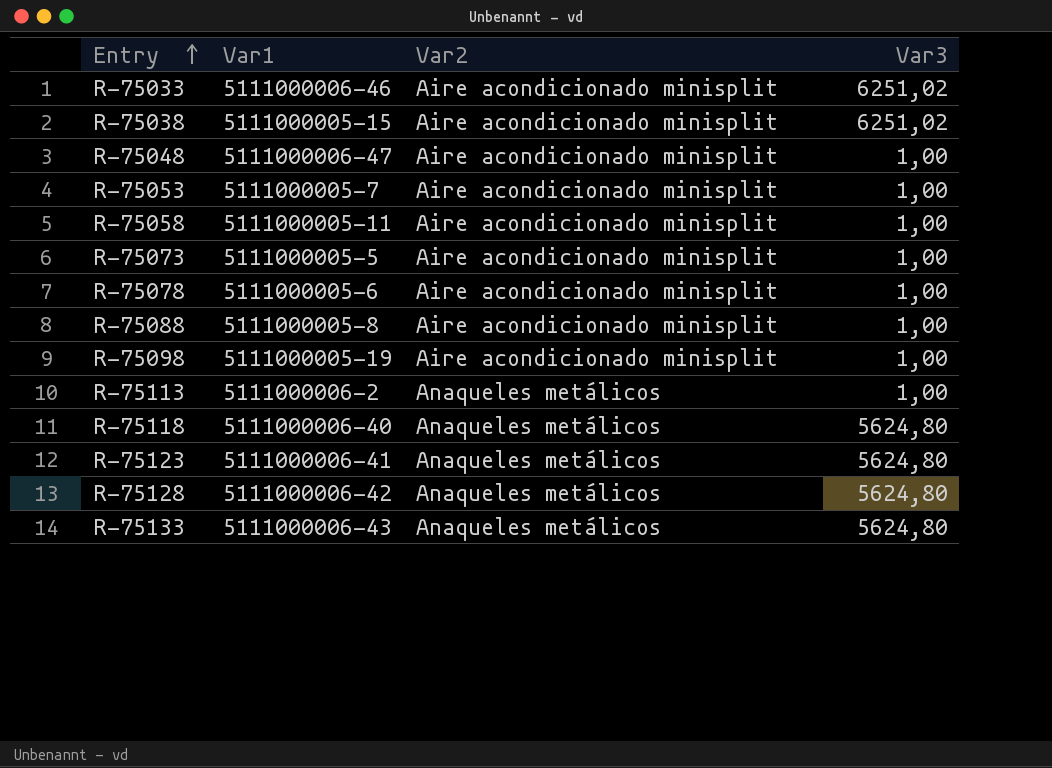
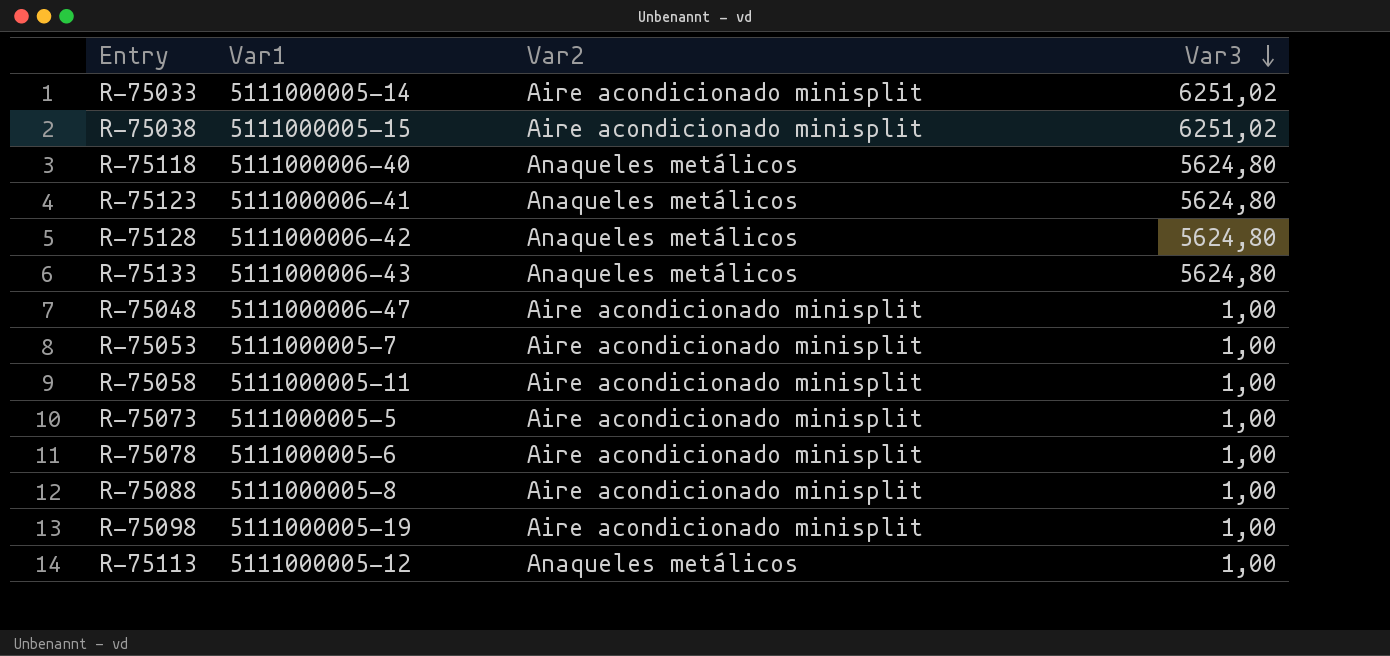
row order: Entry ascending -> Var3 descending
R-75033 | Var1: 5111000006-46 -> 5111000005-14
R-75113 | Var1: 5111000006-2 -> 5111000005-12

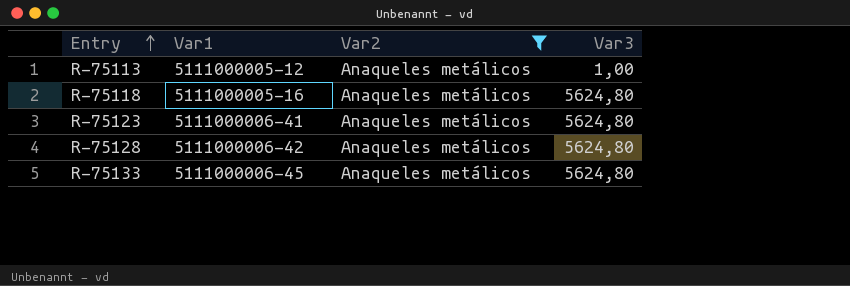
filter: none -> Var2 = Anaqueles metálicos
row order: Var3 descending -> Entry ascending
R-75118 | Var1: 5111000006-40 -> 5111000005-16
R-75133 | Var1: 5111000006-43 -> 5111000006-45

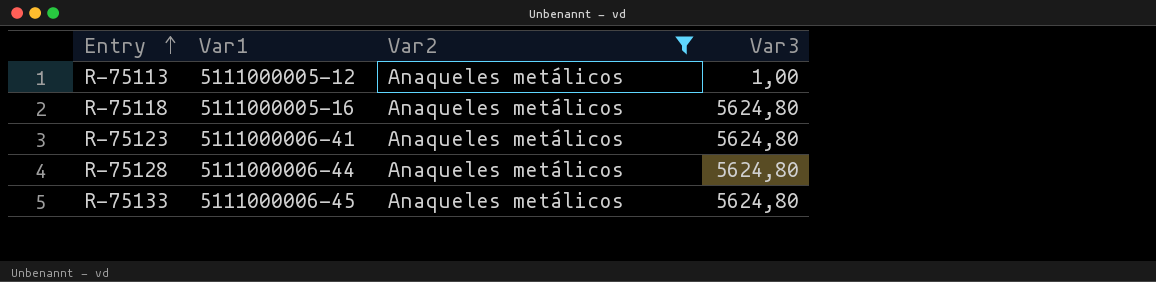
R-75128 | Var1: 5111000006-42 -> 5111000006-44

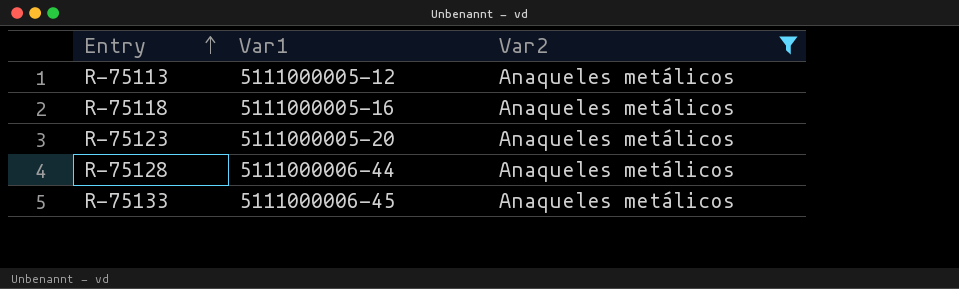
column Var3 | position: 4 -> none
R-75123 | Var1: 5111000006-41 -> 5111000005-20

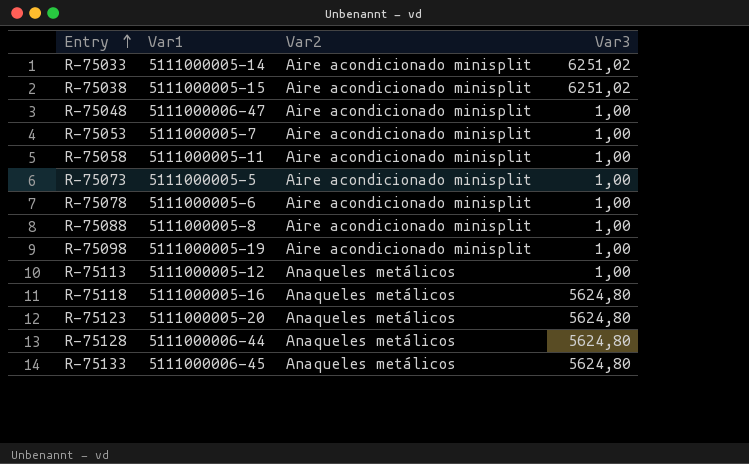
filter: Var2 = Anaqueles metálicos -> none
column Var3 | position: none -> 4

